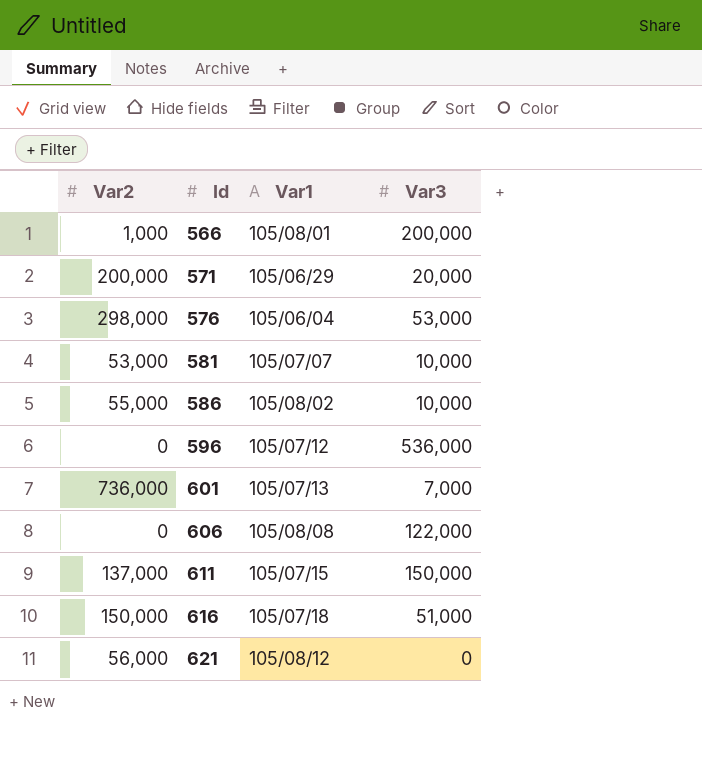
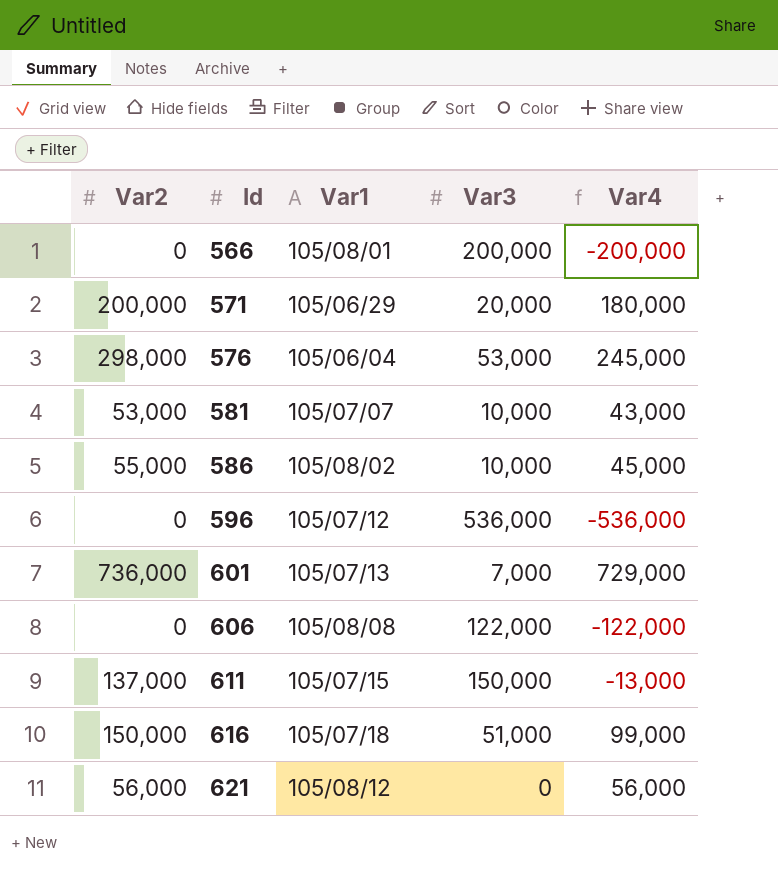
column Var4 | formula: none -> [Var2] - [Var3]
566 | Var2: 1,000 -> 0

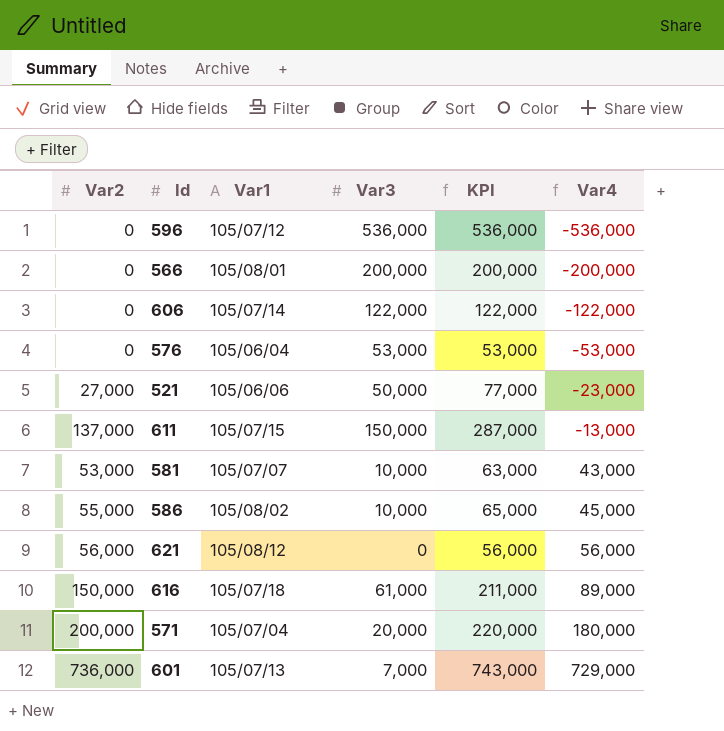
row order: Id ascending -> Var4 ascending
column KPI | formula: none -> [Var2] + [Var3]
606 | Var1: 105/08/08 -> 105/07/14
576 | Var2: 298,000 -> 0
576 | Var4: 245,000 -> -53,000
row 521: none -> 27,000 | 105/06/06 | 50,000 | 77,000 | -23,000
616 | Var3: 51,000 -> 61,000
616 | Var4: 99,000 -> 89,000
571 | Var1: 105/06/29 -> 105/07/04

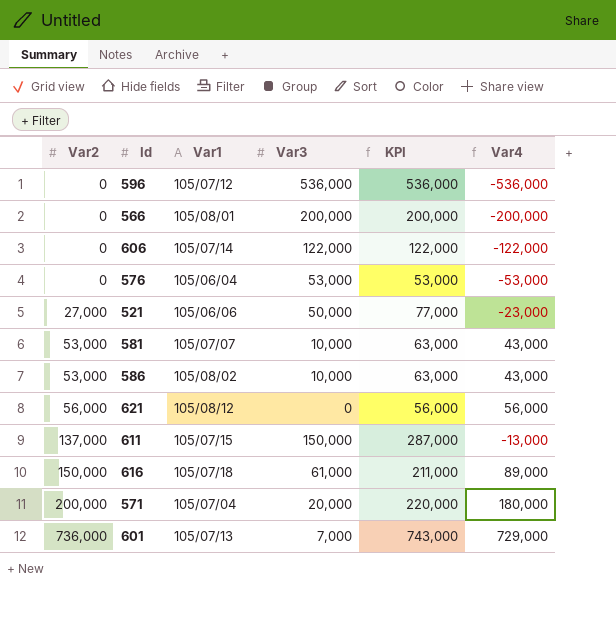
row order: Var4 ascending -> Var2 ascending
586 | Var2: 55,000 -> 53,000
586 | KPI: 65,000 -> 63,000
586 | Var4: 45,000 -> 43,000

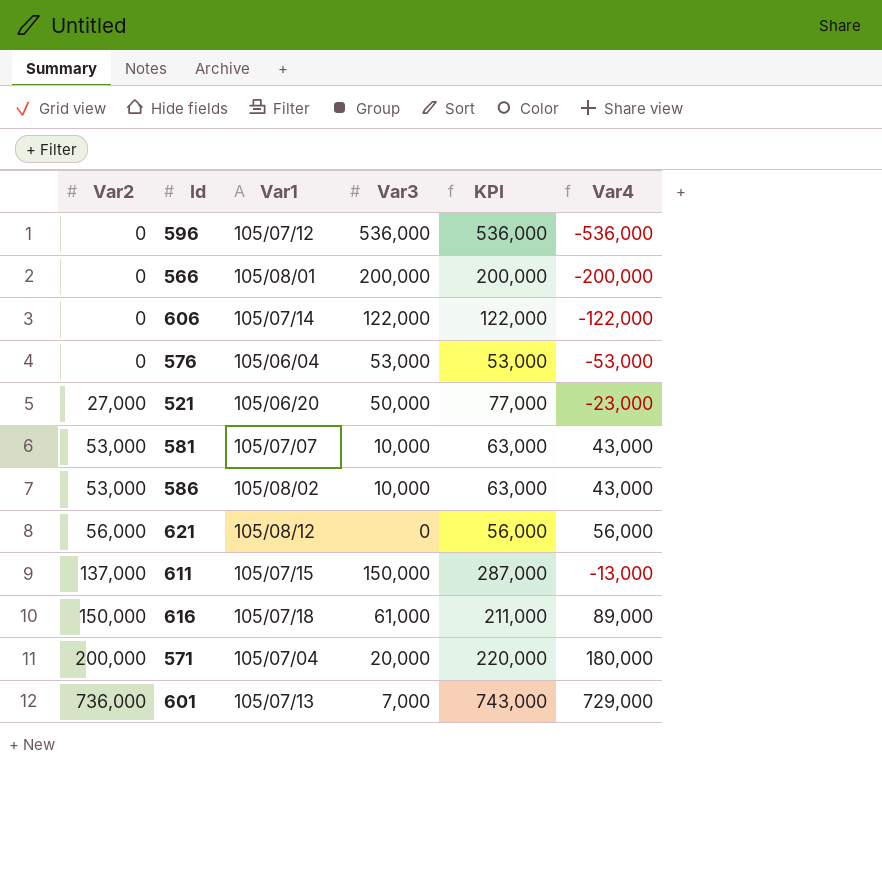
521 | Var1: 105/06/06 -> 105/06/20

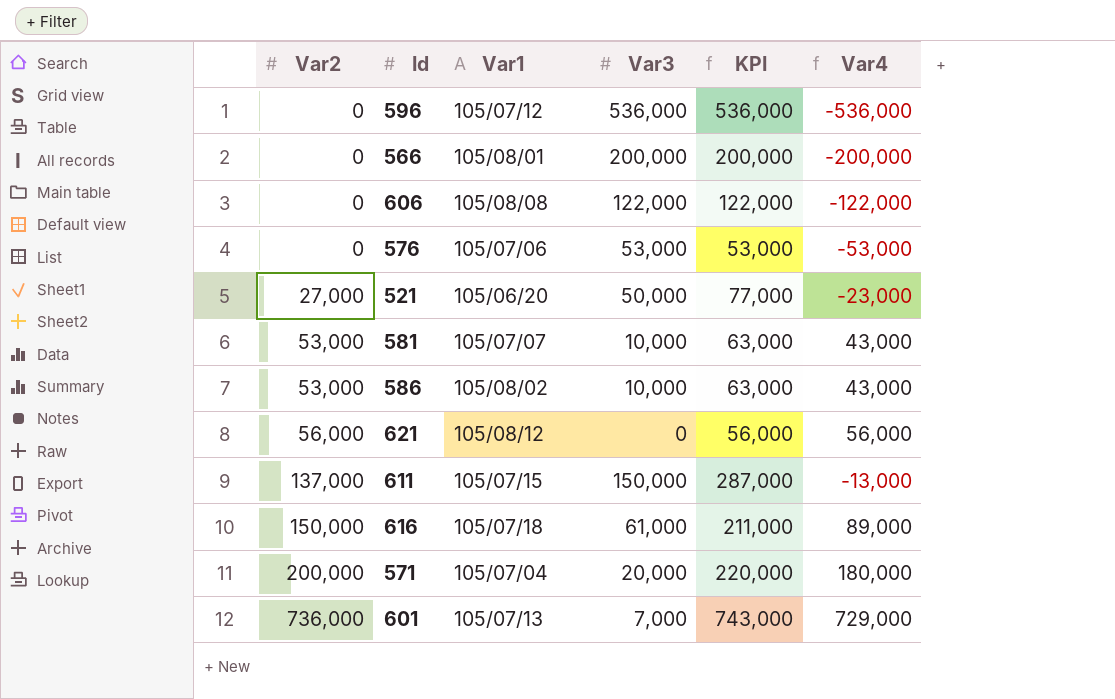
606 | Var1: 105/07/14 -> 105/08/08
576 | Var1: 105/06/04 -> 105/07/06

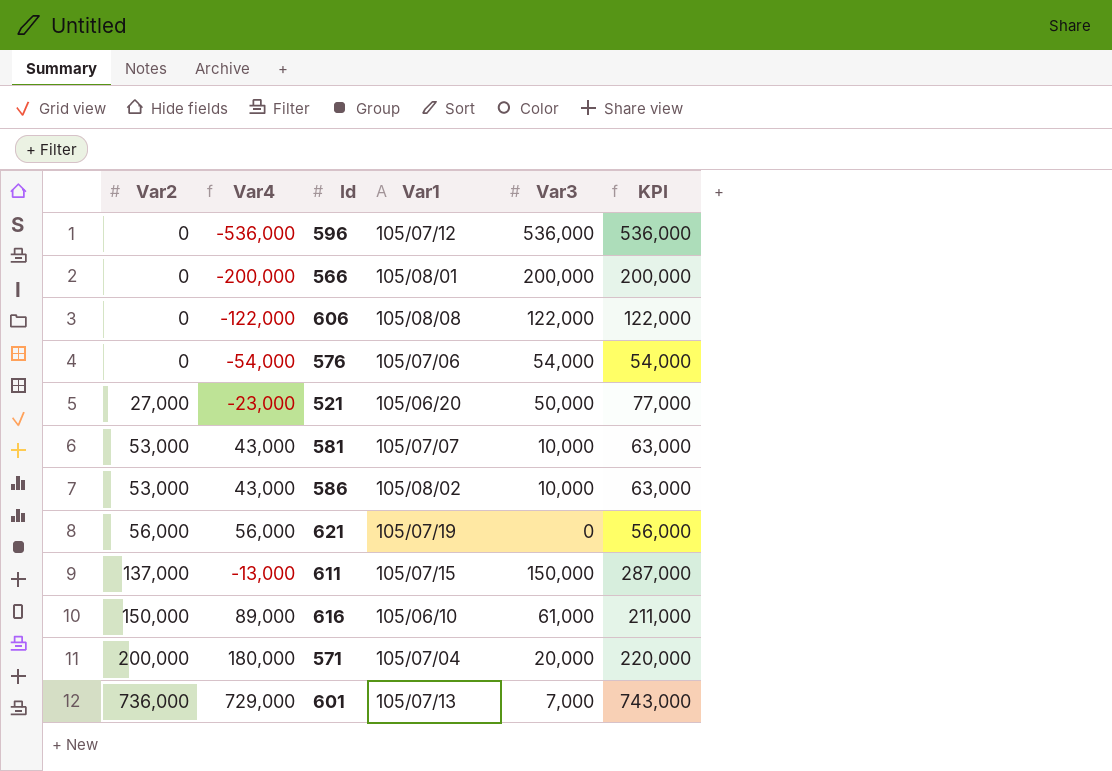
column Var4 | position: 6 -> 2
576 | Var4: -53,000 -> -54,000
576 | Var3: 53,000 -> 54,000
576 | KPI: 53,000 -> 54,000
621 | Var1: 105/08/12 -> 105/07/19
616 | Var1: 105/07/18 -> 105/06/10

